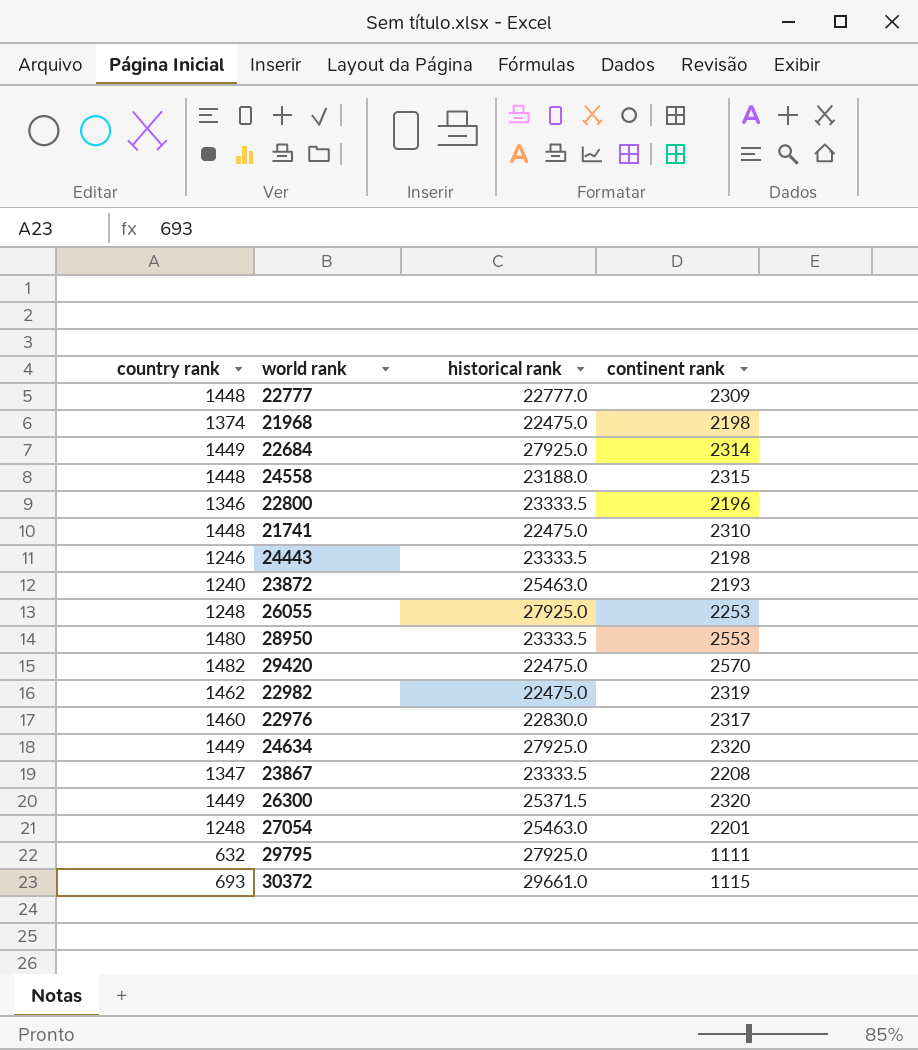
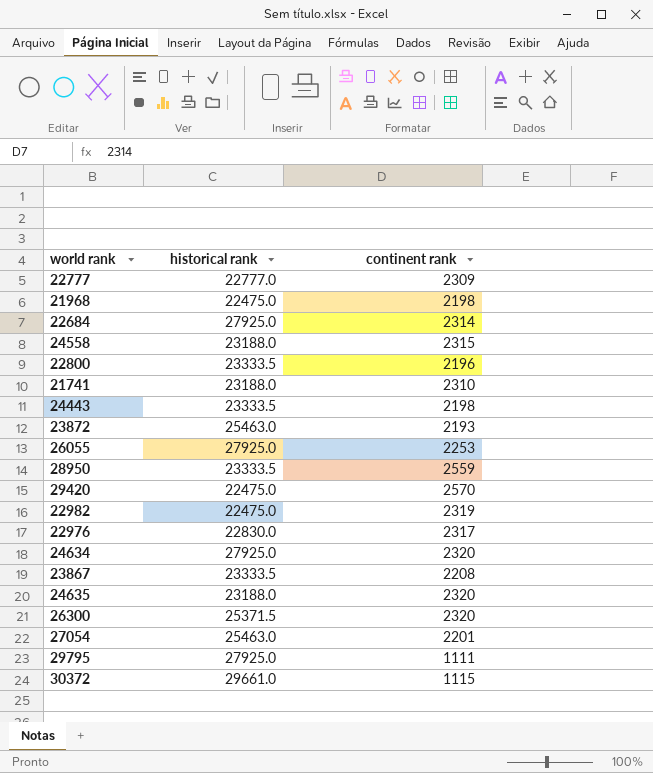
column country rank | position: 1 -> none
21741 | historical rank: 22475.0 -> 23188.0
28950 | continent rank: 2553 -> 2559
row 24635: none -> 23188.0 | 2320

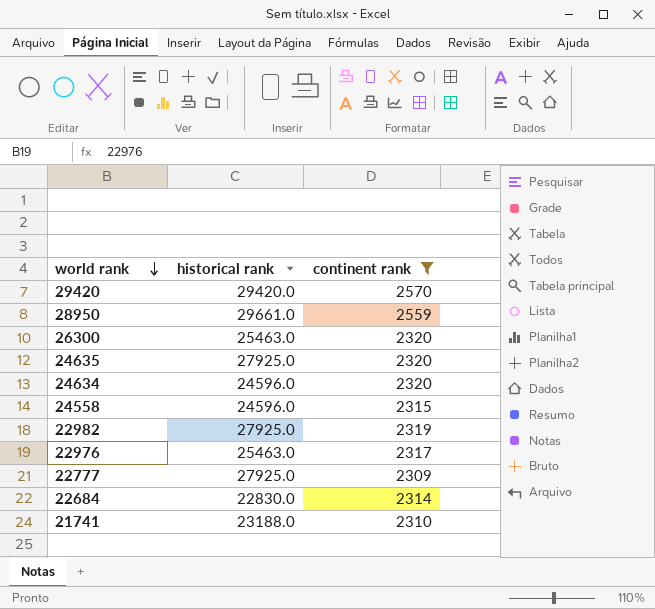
filter: none -> continent rank >= 2309
row order: none -> world rank descending
29420 | historical rank: 22475.0 -> 29420.0
28950 | historical rank: 23333.5 -> 29661.0
26300 | historical rank: 25371.5 -> 25463.0
24635 | historical rank: 23188.0 -> 27925.0
24634 | historical rank: 27925.0 -> 24596.0
24558 | historical rank: 23188.0 -> 24596.0
22982 | historical rank: 22475.0 -> 27925.0
22976 | historical rank: 22830.0 -> 25463.0
22777 | historical rank: 22777.0 -> 27925.0
22684 | historical rank: 27925.0 -> 22830.0

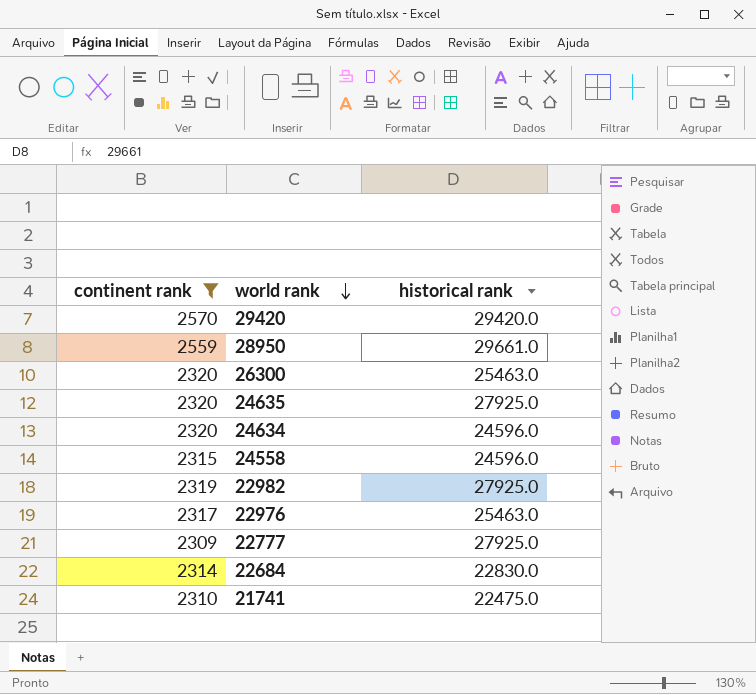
column continent rank | position: 3 -> 1
21741 | historical rank: 23188.0 -> 22475.0

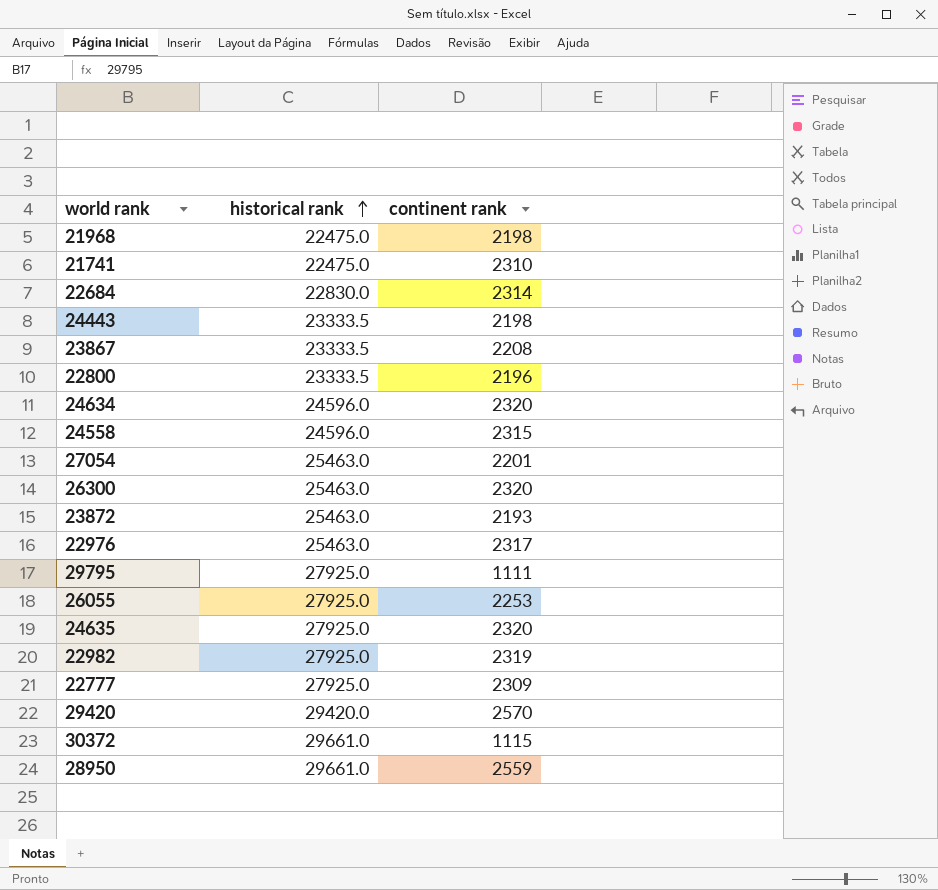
filter: continent rank >= 2309 -> none
row order: world rank descending -> historical rank ascending
column continent rank | position: 1 -> 3

